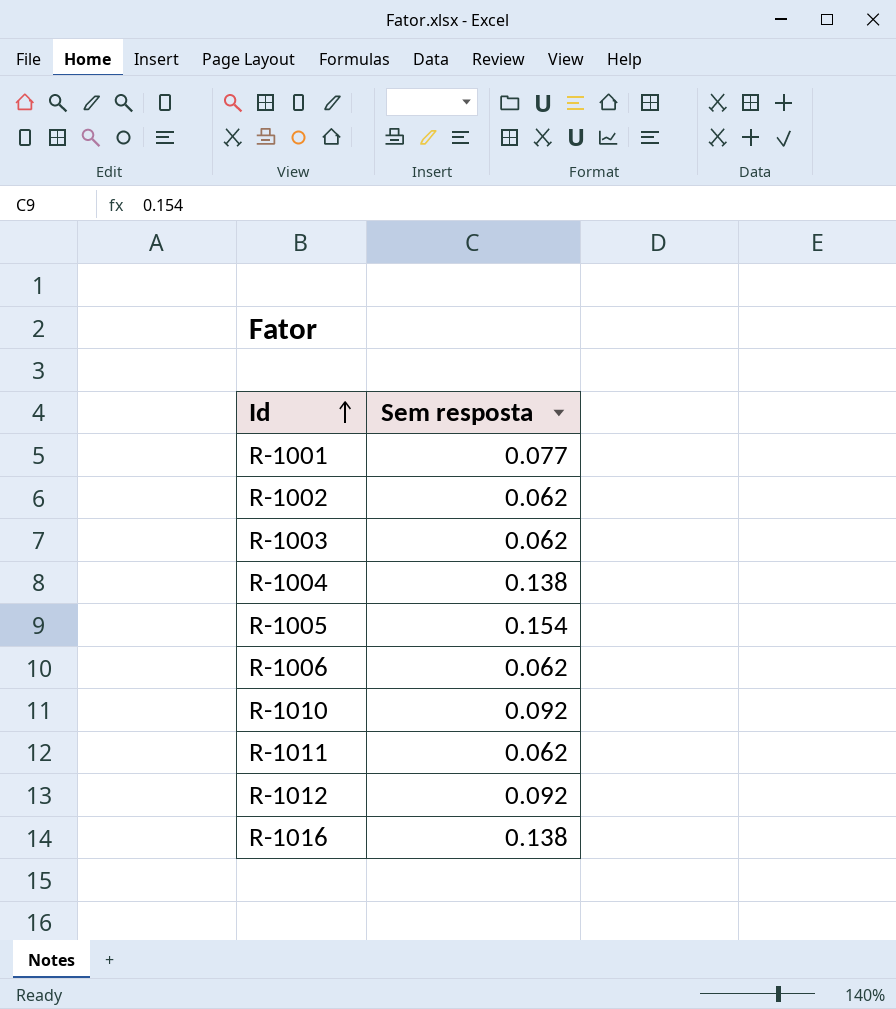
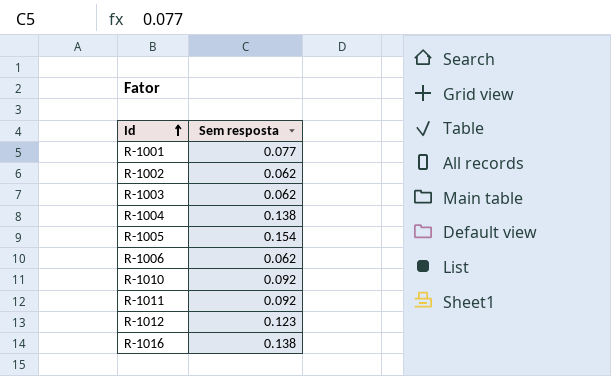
R-1011 | Sem resposta: 0.062 -> 0.092
R-1012 | Sem resposta: 0.092 -> 0.123

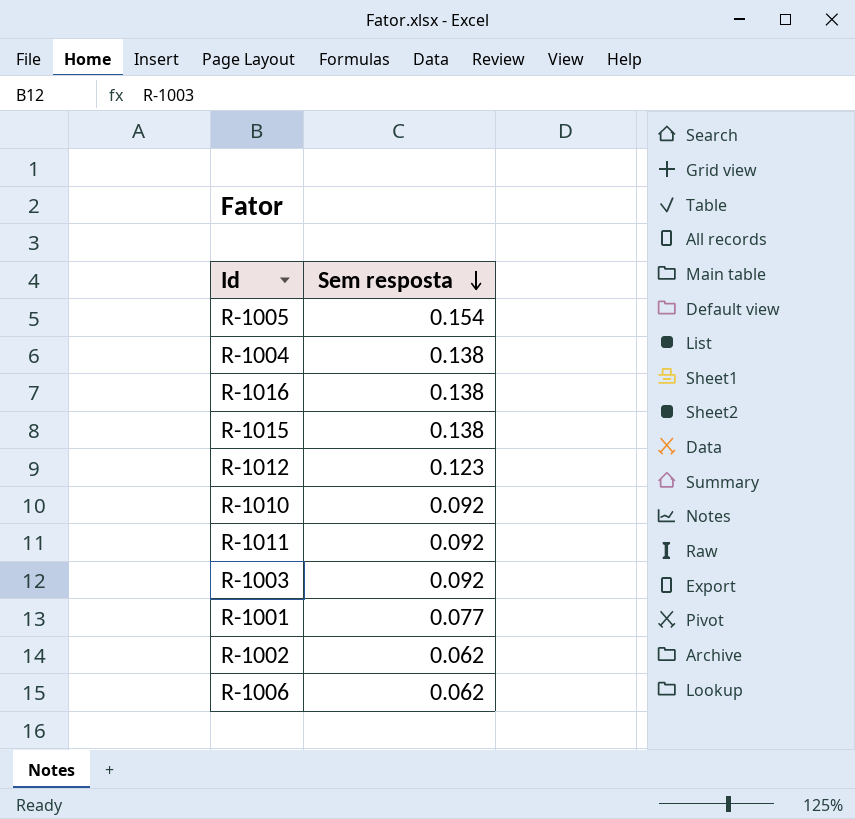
row order: Id ascending -> Sem resposta descending
row R-1015: none -> 0.138
R-1003 | Sem resposta: 0.062 -> 0.092

